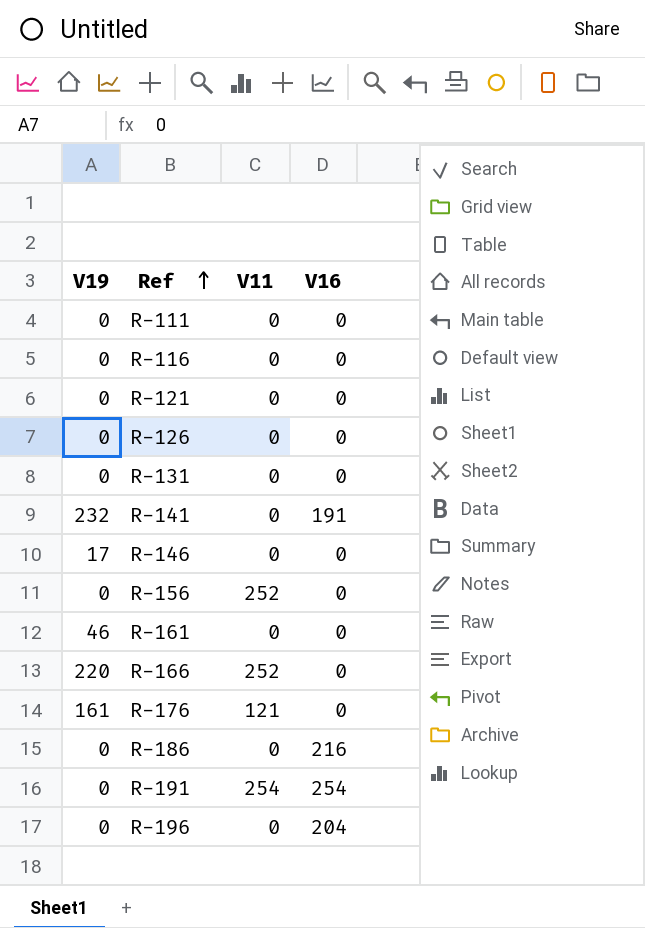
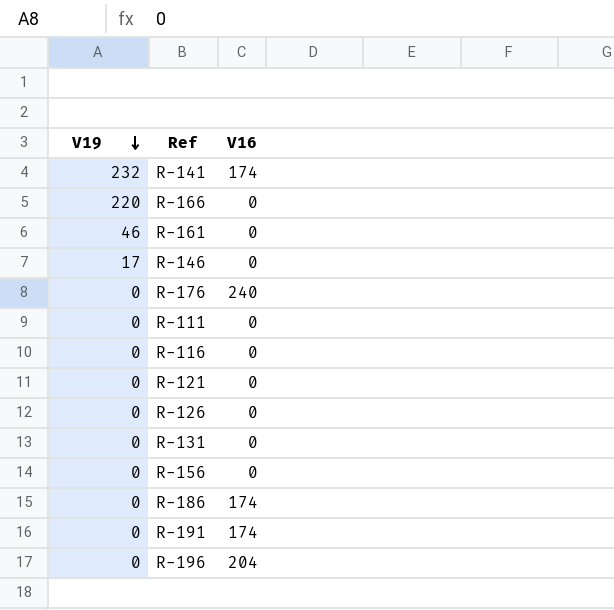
row order: Ref ascending -> V19 descending
column V11 | position: 3 -> none
R-141 | V16: 191 -> 174
R-176 | V19: 161 -> 0
R-176 | V16: 0 -> 240
R-186 | V16: 216 -> 174
R-191 | V16: 254 -> 174

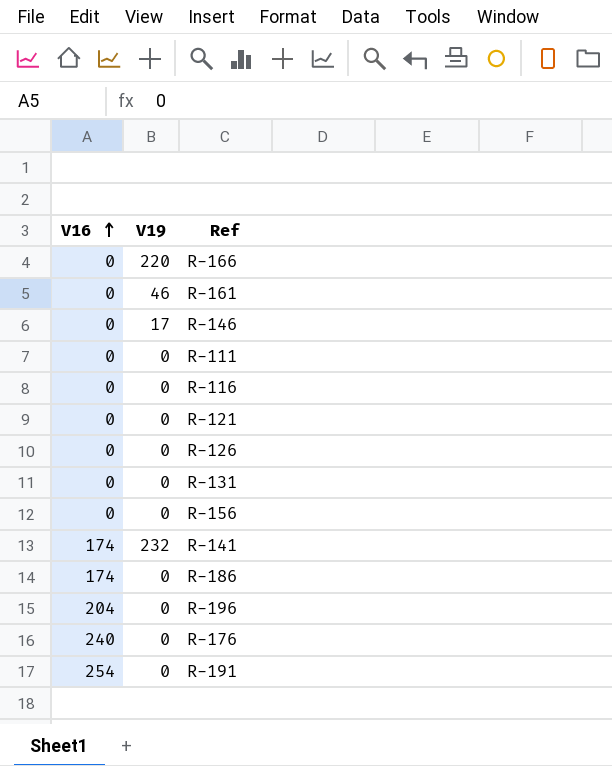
row order: V19 descending -> V16 ascending
column V16 | position: 3 -> 1
R-191 | V16: 174 -> 254

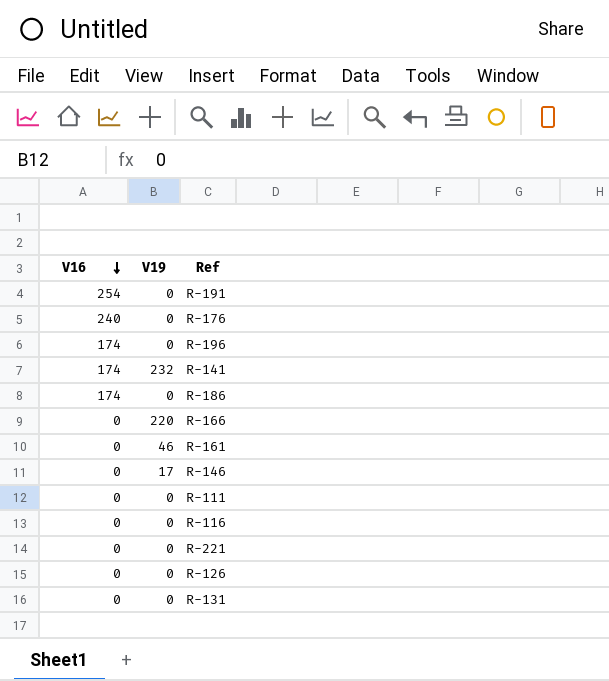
row order: V16 ascending -> V16 descending
row R-121: 0 | 0 -> none
row R-156: 0 | 0 -> none
R-196 | V16: 204 -> 174
row R-221: none -> 0 | 0

